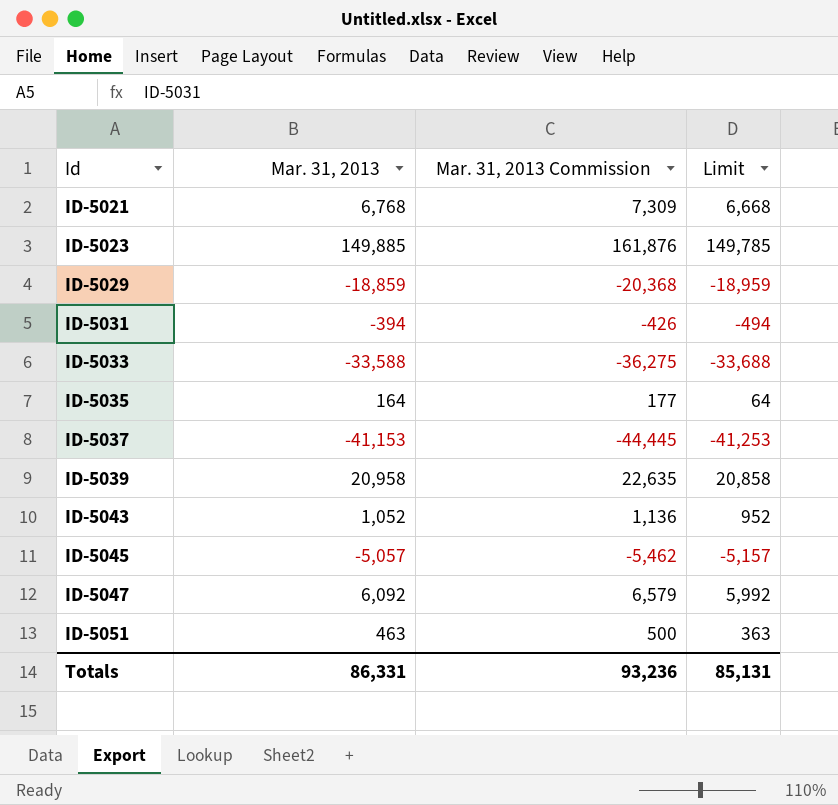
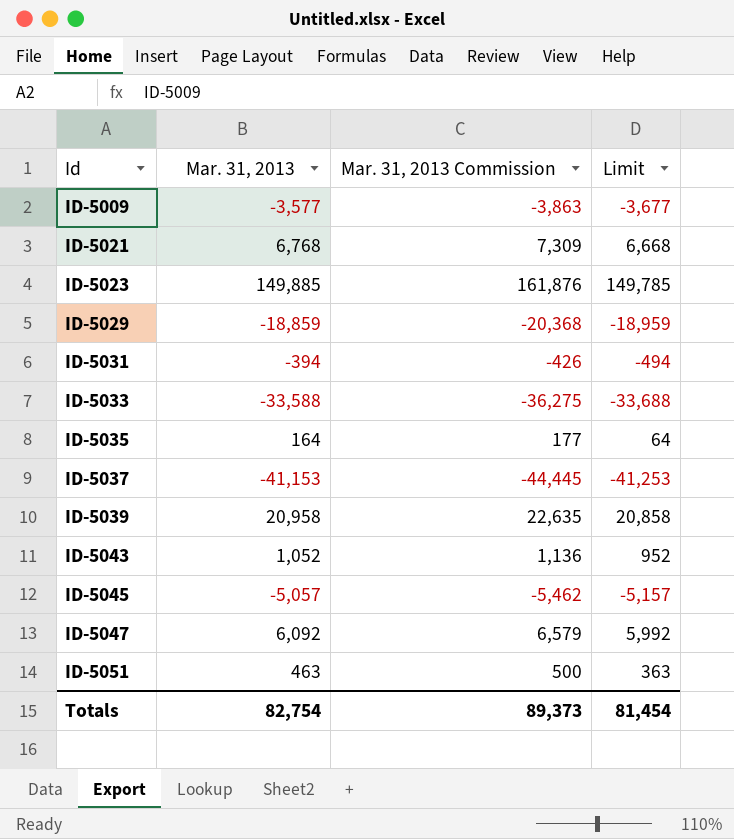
row ID-5009: none -> -3,577 | -3,863 | -3,677
Totals | Mar. 31, 2013: 86,331 -> 82,754
Totals | Mar. 31, 2013 Commission: 93,236 -> 89,373
Totals | Limit: 85,131 -> 81,454

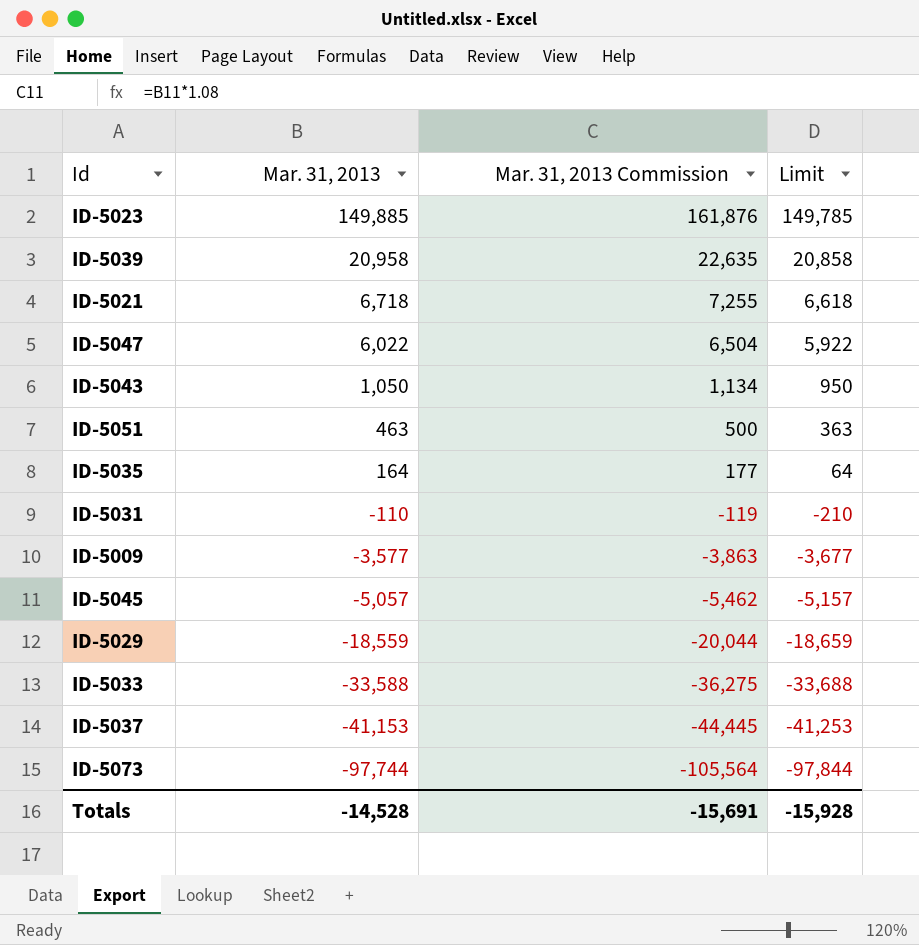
row order: Id ascending -> Mar. 31, 2013 descending
ID-5021 | Mar. 31, 2013: 6,768 -> 6,718
ID-5021 | Mar. 31, 2013 Commission: 7,309 -> 7,255
ID-5021 | Limit: 6,668 -> 6,618
ID-5047 | Mar. 31, 2013: 6,092 -> 6,022
ID-5047 | Mar. 31, 2013 Commission: 6,579 -> 6,504
ID-5047 | Limit: 5,992 -> 5,922
ID-5043 | Mar. 31, 2013: 1,052 -> 1,050
ID-5043 | Mar. 31, 2013 Commission: 1,136 -> 1,134
ID-5043 | Limit: 952 -> 950
ID-5031 | Mar. 31, 2013: -394 -> -110
ID-5031 | Mar. 31, 2013 Commission: -426 -> -119
ID-5031 | Limit: -494 -> -210
ID-5029 | Mar. 31, 2013: -18,859 -> -18,559
ID-5029 | Mar. 31, 2013 Commission: -20,368 -> -20,044
ID-5029 | Limit: -18,959 -> -18,659
row ID-5073: none -> -97,744 | -105,564 | -97,844
Totals | Mar. 31, 2013: 82,754 -> -14,528
Totals | Mar. 31, 2013 Commission: 89,373 -> -15,691
Totals | Limit: 81,454 -> -15,928

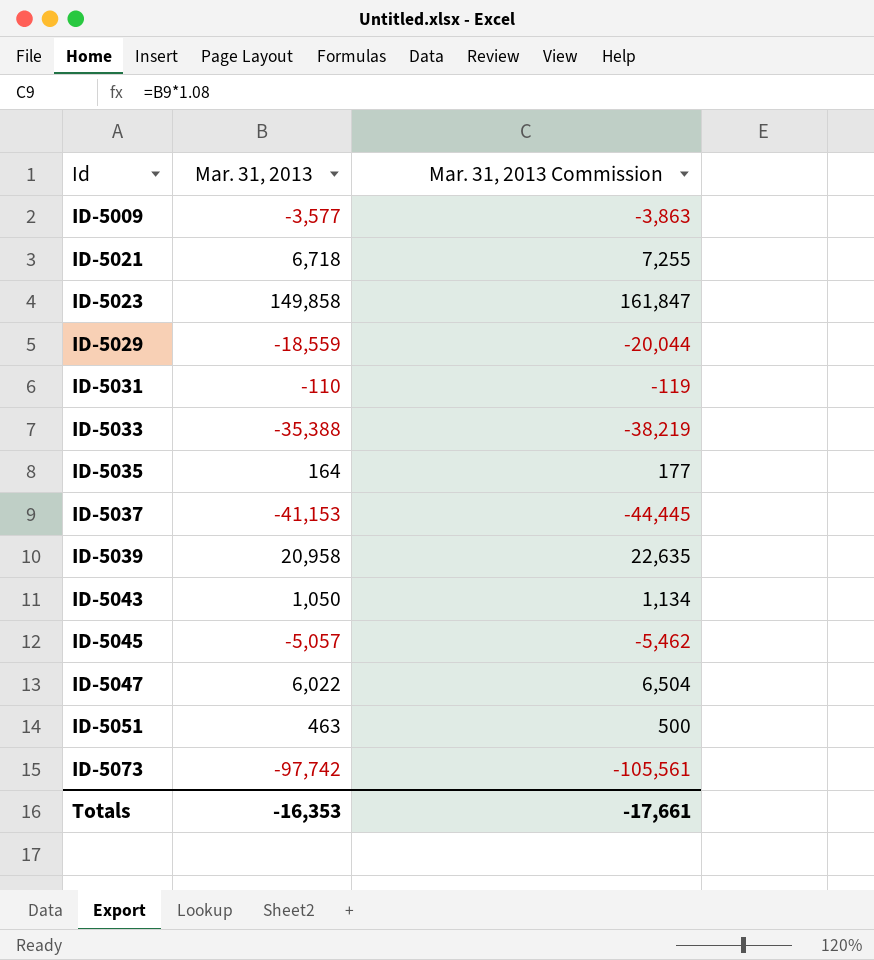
row order: Mar. 31, 2013 descending -> Id ascending
column Limit | formula: [Mar. 31, 2013] - 100 -> none
ID-5023 | Mar. 31, 2013: 149,885 -> 149,858
ID-5023 | Mar. 31, 2013 Commission: 161,876 -> 161,847
ID-5033 | Mar. 31, 2013: -33,588 -> -35,388
ID-5033 | Mar. 31, 2013 Commission: -36,275 -> -38,219
ID-5073 | Mar. 31, 2013: -97,744 -> -97,742
ID-5073 | Mar. 31, 2013 Commission: -105,564 -> -105,561
Totals | Mar. 31, 2013: -14,528 -> -16,353
Totals | Mar. 31, 2013 Commission: -15,691 -> -17,661

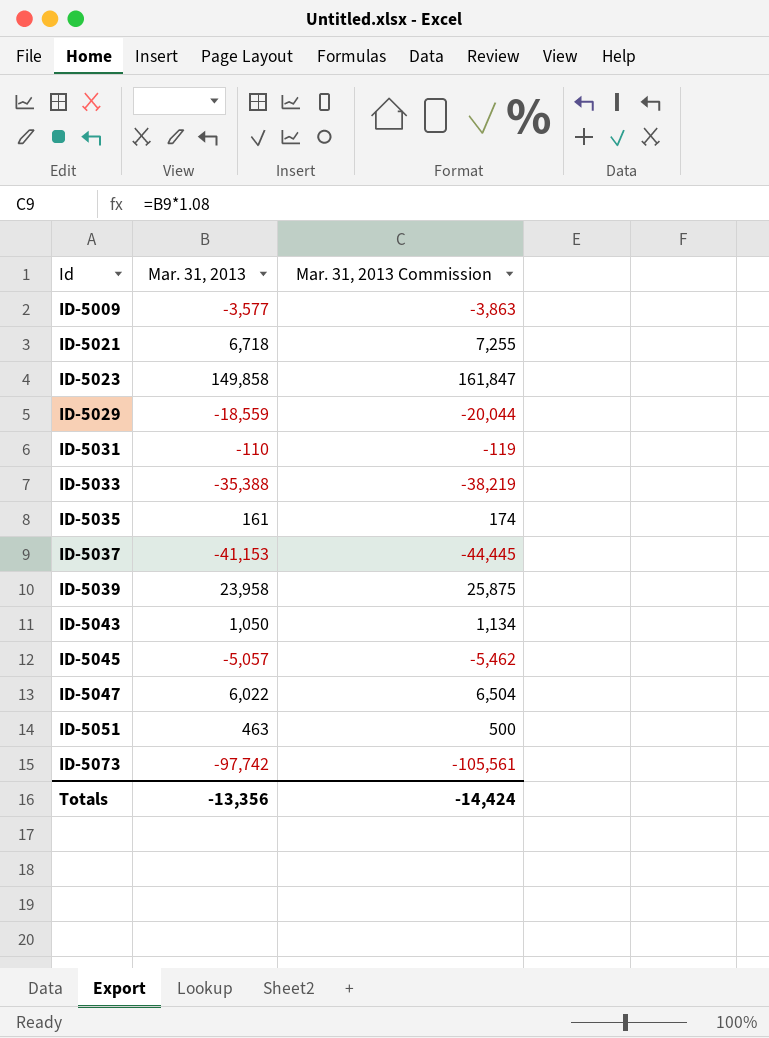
ID-5035 | Mar. 31, 2013: 164 -> 161
ID-5035 | Mar. 31, 2013 Commission: 177 -> 174
ID-5039 | Mar. 31, 2013: 20,958 -> 23,958
ID-5039 | Mar. 31, 2013 Commission: 22,635 -> 25,875
Totals | Mar. 31, 2013: -16,353 -> -13,356
Totals | Mar. 31, 2013 Commission: -17,661 -> -14,424

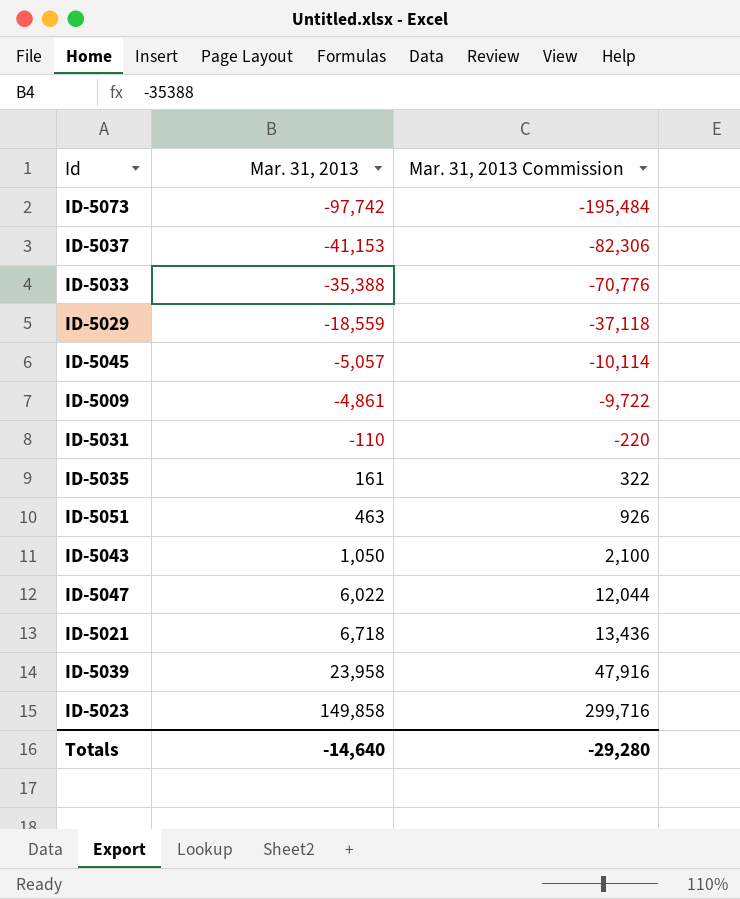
row order: Id ascending -> Mar. 31, 2013 ascending
column Mar. 31, 2013 Commission | formula: [Mar. 31, 2013] * 1.08 -> [Mar. 31, 2013] * 2
ID-5009 | Mar. 31, 2013: -3,577 -> -4,861
Totals | Mar. 31, 2013: -13,356 -> -14,640
Totals | Mar. 31, 2013 Commission: -14,424 -> -29,280

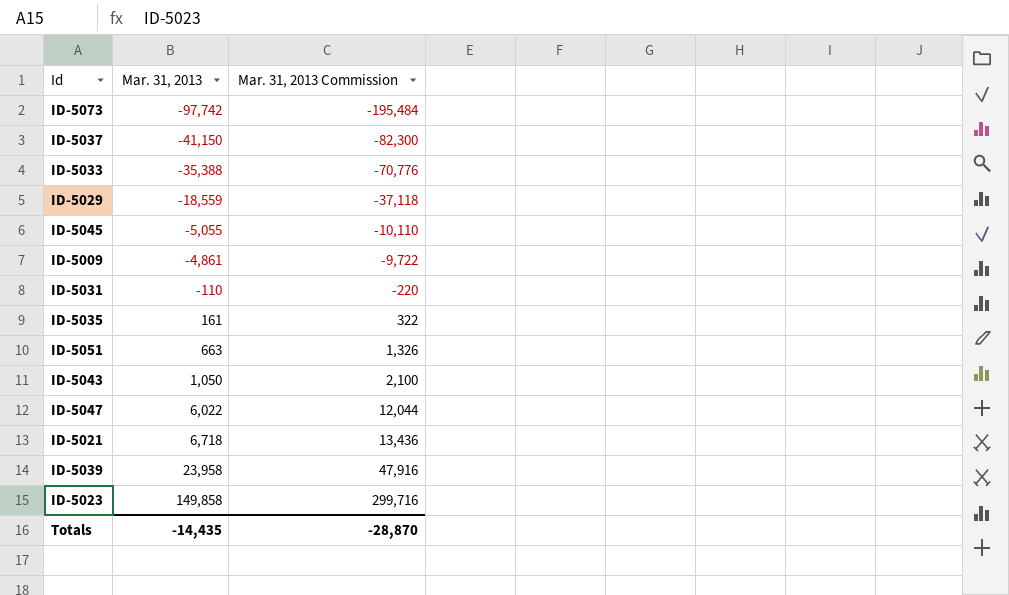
ID-5037 | Mar. 31, 2013: -41,153 -> -41,150
ID-5037 | Mar. 31, 2013 Commission: -82,306 -> -82,300
ID-5045 | Mar. 31, 2013: -5,057 -> -5,055
ID-5045 | Mar. 31, 2013 Commission: -10,114 -> -10,110
ID-5051 | Mar. 31, 2013: 463 -> 663
ID-5051 | Mar. 31, 2013 Commission: 926 -> 1,326
Totals | Mar. 31, 2013: -14,640 -> -14,435
Totals | Mar. 31, 2013 Commission: -29,280 -> -28,870

